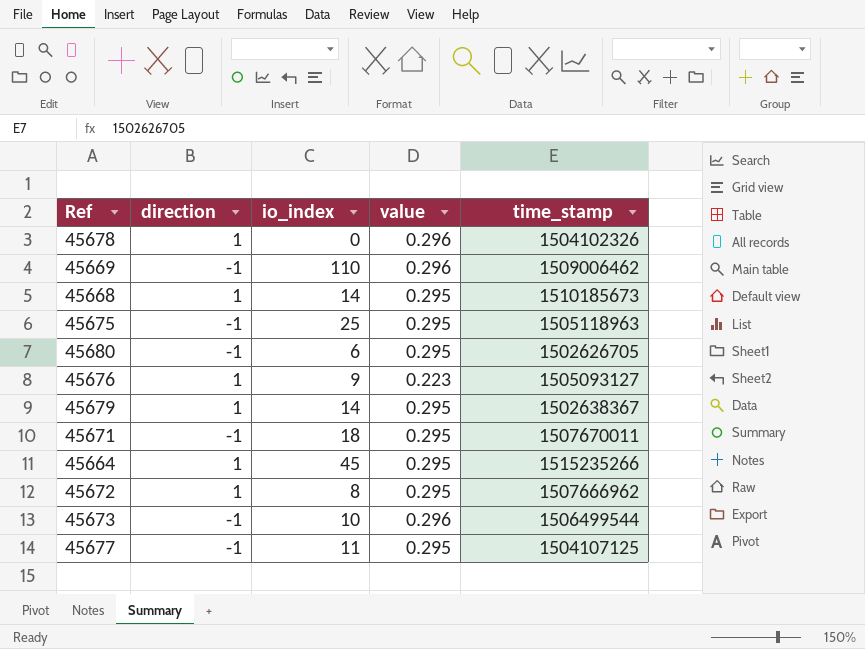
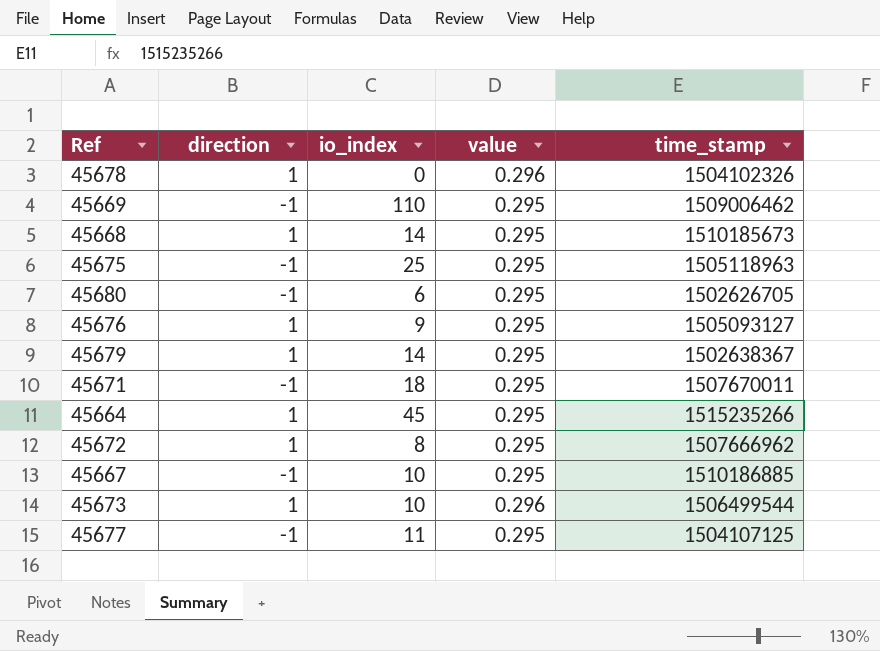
45669 | value: 0.296 -> 0.295
45676 | value: 0.223 -> 0.295
row 45667: none -> -1 | 10 | 0.295 | 1510186885
45673 | direction: -1 -> 1

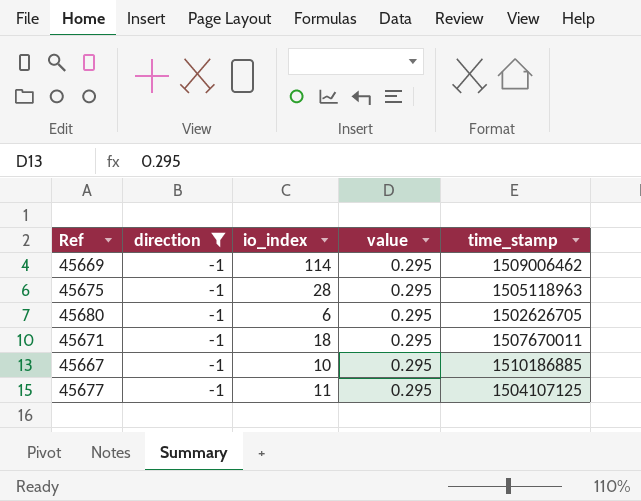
filter: none -> direction = -1
45669 | io_index: 110 -> 114
45675 | io_index: 25 -> 28

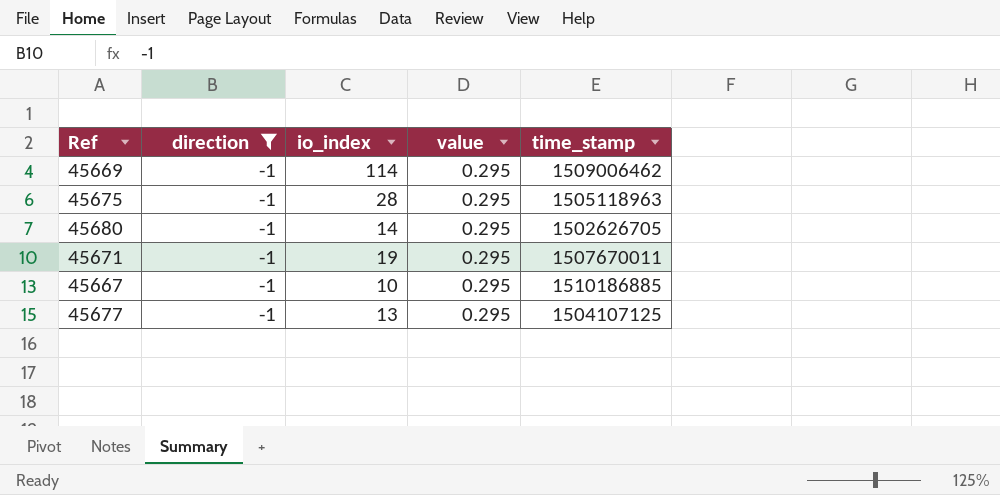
45680 | io_index: 6 -> 14
45671 | io_index: 18 -> 19
45677 | io_index: 11 -> 13

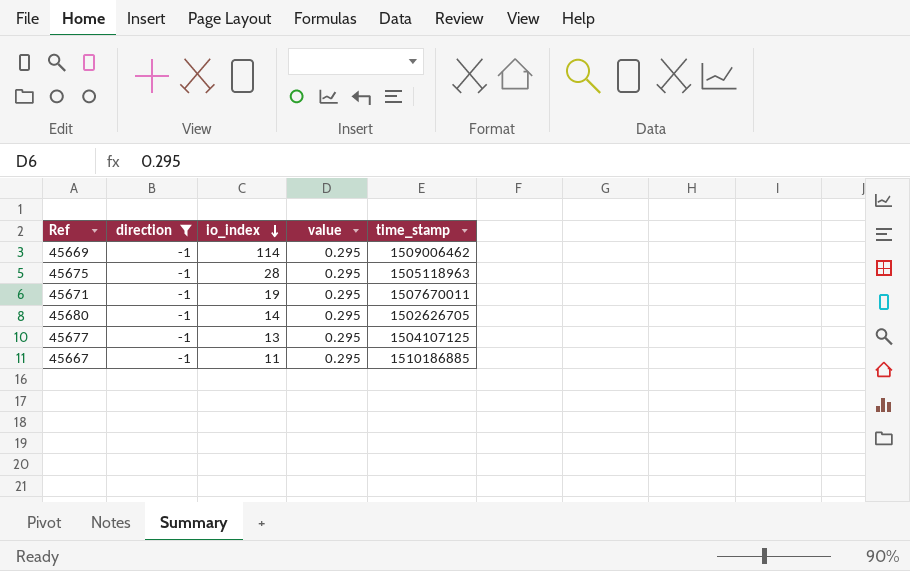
row order: none -> io_index descending
45667 | io_index: 10 -> 11

